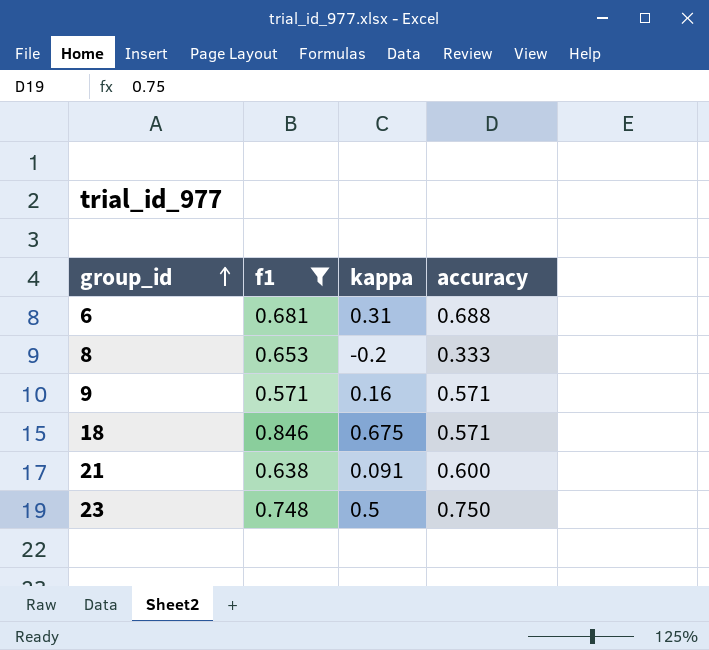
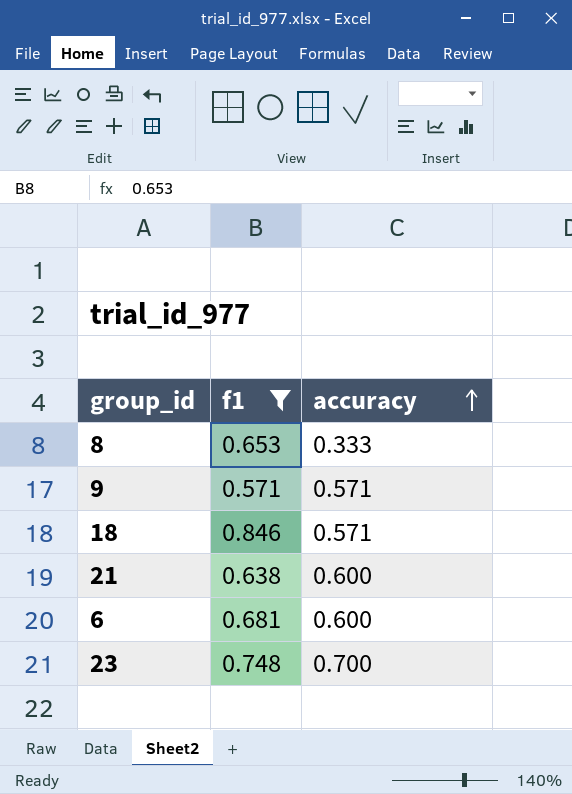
row order: group_id ascending -> accuracy ascending
column kappa | position: 3 -> none
6 | accuracy: 0.688 -> 0.600
23 | accuracy: 0.750 -> 0.700

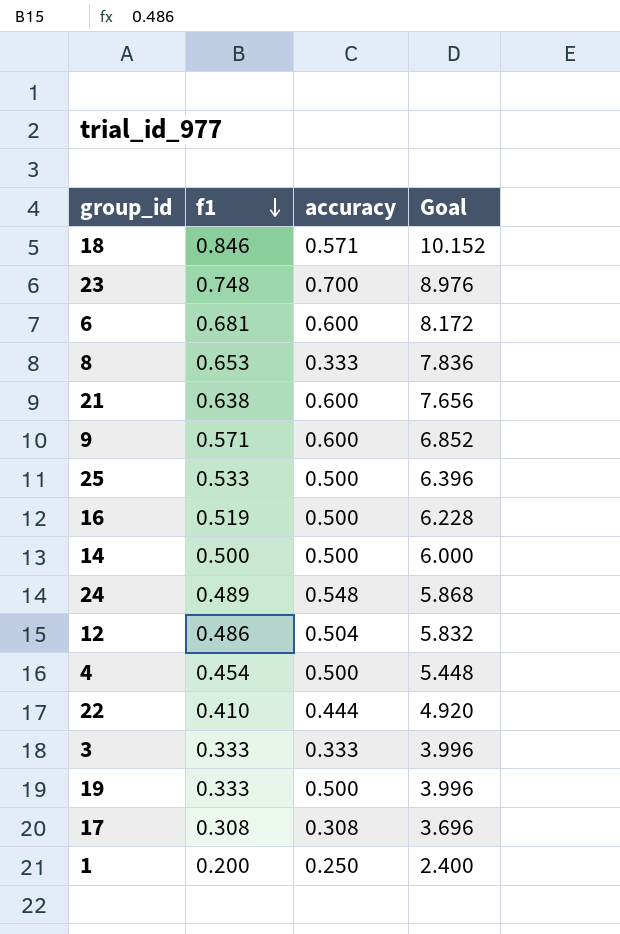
filter: f1 >= 0.571 -> none
row order: accuracy ascending -> f1 descending
column Goal | formula: none -> [f1] * 12
9 | accuracy: 0.571 -> 0.600

